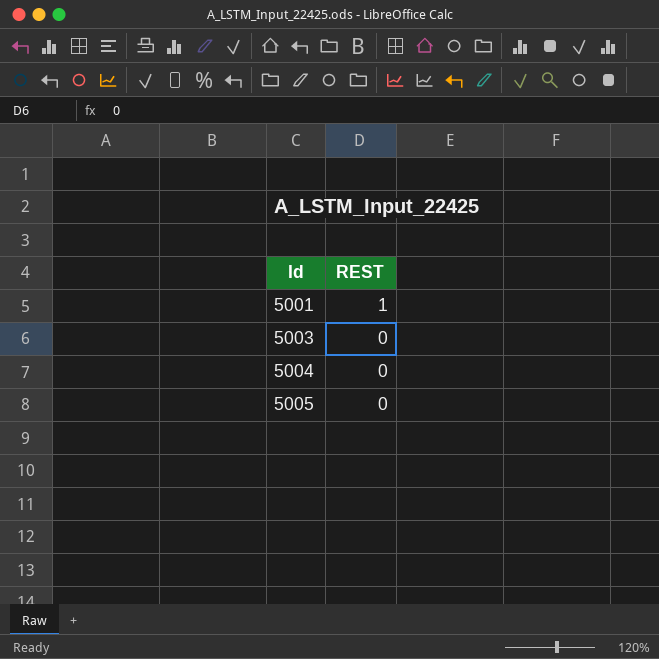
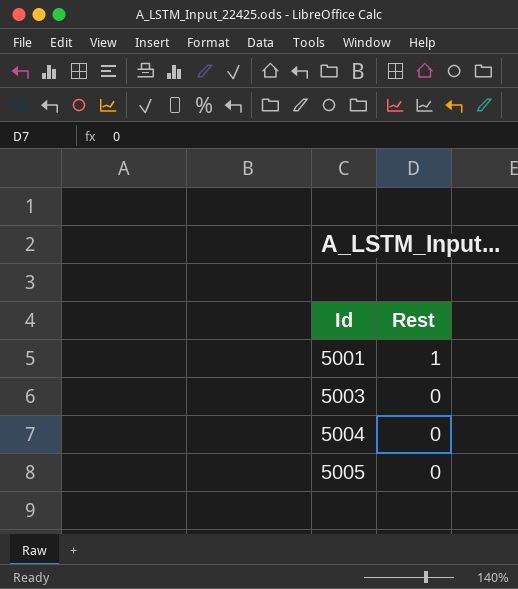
column name: REST -> Rest

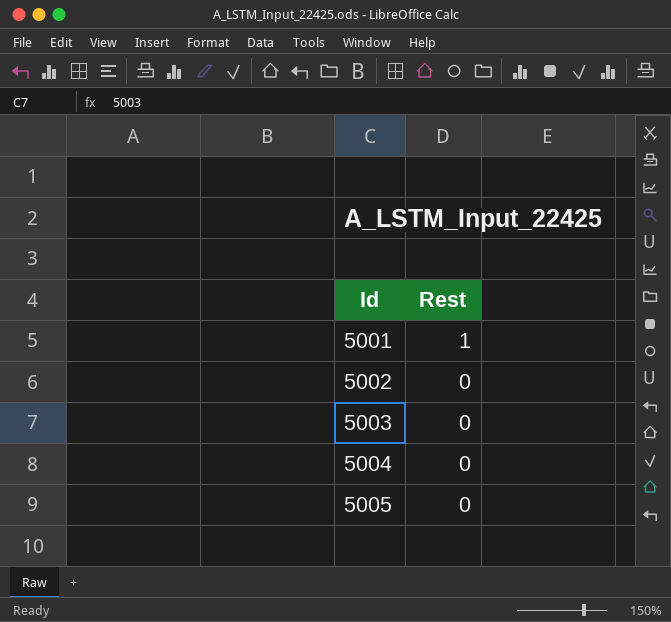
row 5002: none -> 0

